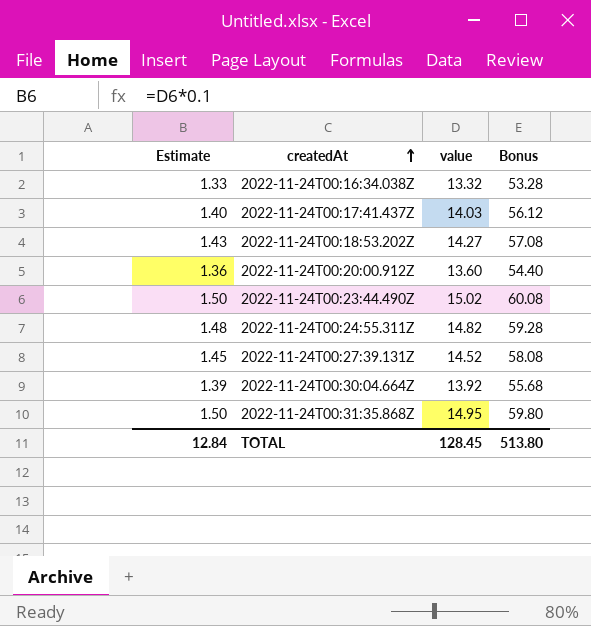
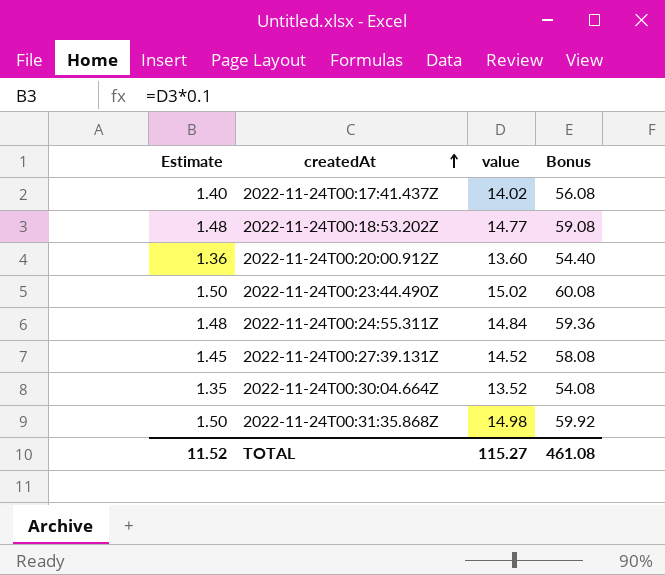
row 2022-11-24T00:16:34.038Z: 1.33 | 13.32 | 53.28 -> none
2022-11-24T00:17:41.437Z | value: 14.03 -> 14.02
2022-11-24T00:17:41.437Z | Bonus: 56.12 -> 56.08
2022-11-24T00:18:53.202Z | Estimate: 1.43 -> 1.48
2022-11-24T00:18:53.202Z | value: 14.27 -> 14.77
2022-11-24T00:18:53.202Z | Bonus: 57.08 -> 59.08
2022-11-24T00:24:55.311Z | value: 14.82 -> 14.84
2022-11-24T00:24:55.311Z | Bonus: 59.28 -> 59.36
2022-11-24T00:30:04.664Z | Estimate: 1.39 -> 1.35
2022-11-24T00:30:04.664Z | value: 13.92 -> 13.52
2022-11-24T00:30:04.664Z | Bonus: 55.68 -> 54.08
2022-11-24T00:31:35.868Z | value: 14.95 -> 14.98
2022-11-24T00:31:35.868Z | Bonus: 59.80 -> 59.92
TOTAL | Estimate: 12.84 -> 11.52
TOTAL | value: 128.45 -> 115.27
TOTAL | Bonus: 513.80 -> 461.08

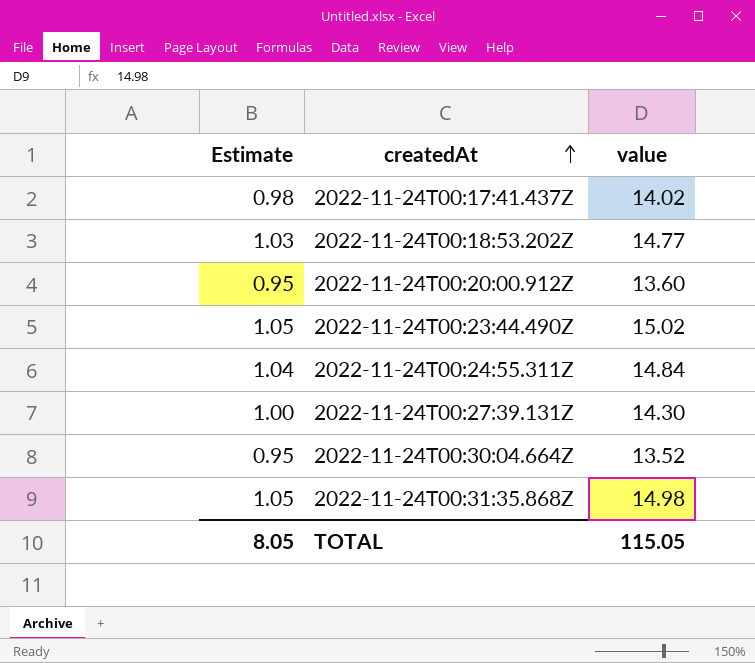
column Bonus | formula: [value] * 4 -> none
column Estimate | formula: [value] * 0.1 -> [value] * 0.07
2022-11-24T00:27:39.131Z | value: 14.52 -> 14.30
TOTAL | Estimate: 11.52 -> 8.05
TOTAL | value: 115.27 -> 115.05

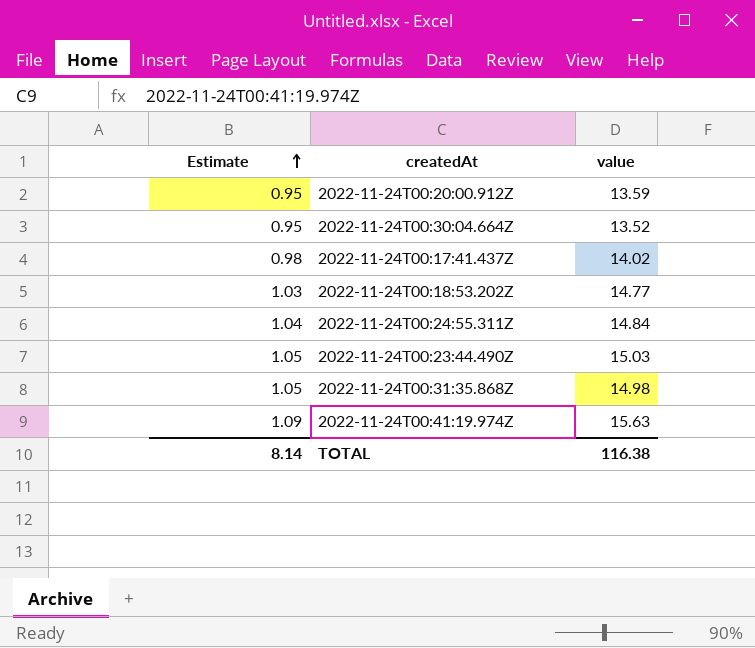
row order: createdAt ascending -> Estimate ascending
row 2022-11-24T00:27:39.131Z: 1.00 | 14.30 -> none
2022-11-24T00:20:00.912Z | value: 13.60 -> 13.59
2022-11-24T00:23:44.490Z | value: 15.02 -> 15.03
row 2022-11-24T00:41:19.974Z: none -> 1.09 | 15.63
TOTAL | Estimate: 8.05 -> 8.14
TOTAL | value: 115.05 -> 116.38

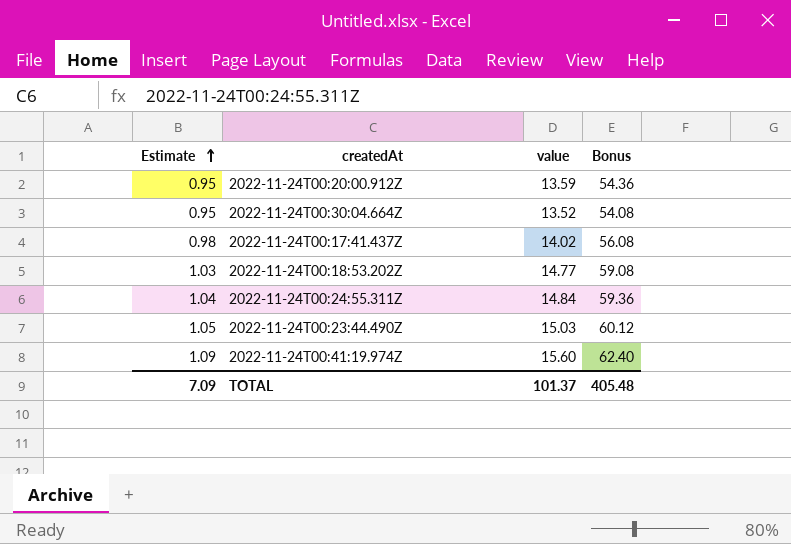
column Bonus | formula: none -> [value] * 4
row 2022-11-24T00:31:35.868Z: 1.05 | 14.98 -> none
2022-11-24T00:41:19.974Z | value: 15.63 -> 15.60
TOTAL | Estimate: 8.14 -> 7.09
TOTAL | value: 116.38 -> 101.37

